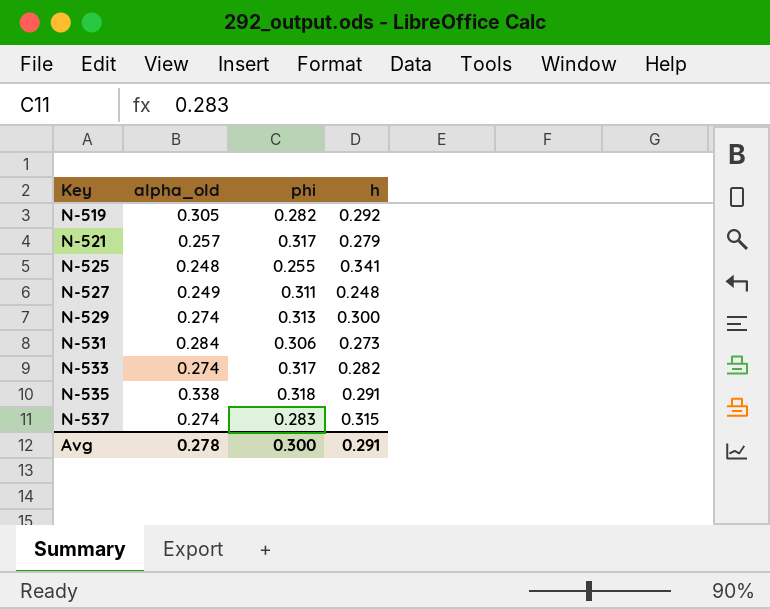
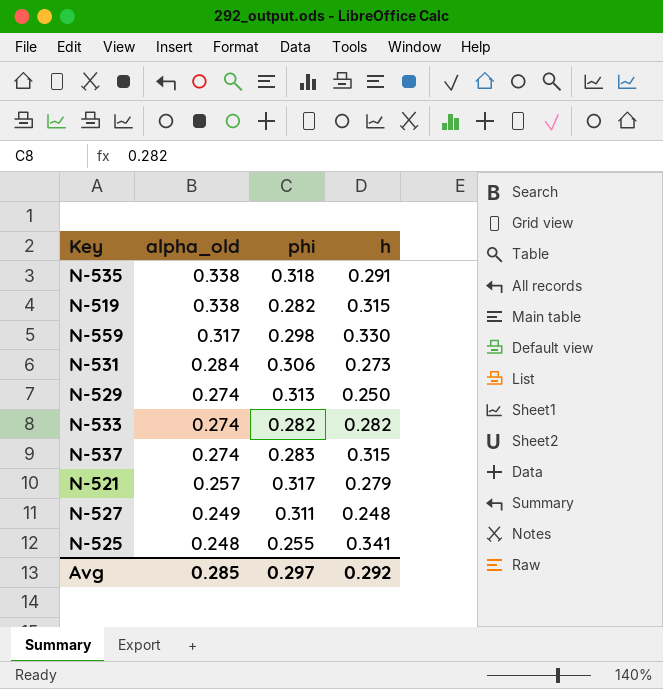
row order: Key ascending -> alpha_old descending
N-519 | alpha_old: 0.305 -> 0.338
N-519 | h: 0.292 -> 0.315
row N-559: none -> 0.317 | 0.298 | 0.330
N-529 | h: 0.300 -> 0.250
N-533 | phi: 0.317 -> 0.282
Avg | alpha_old: 0.278 -> 0.285
Avg | phi: 0.300 -> 0.297
Avg | h: 0.291 -> 0.292

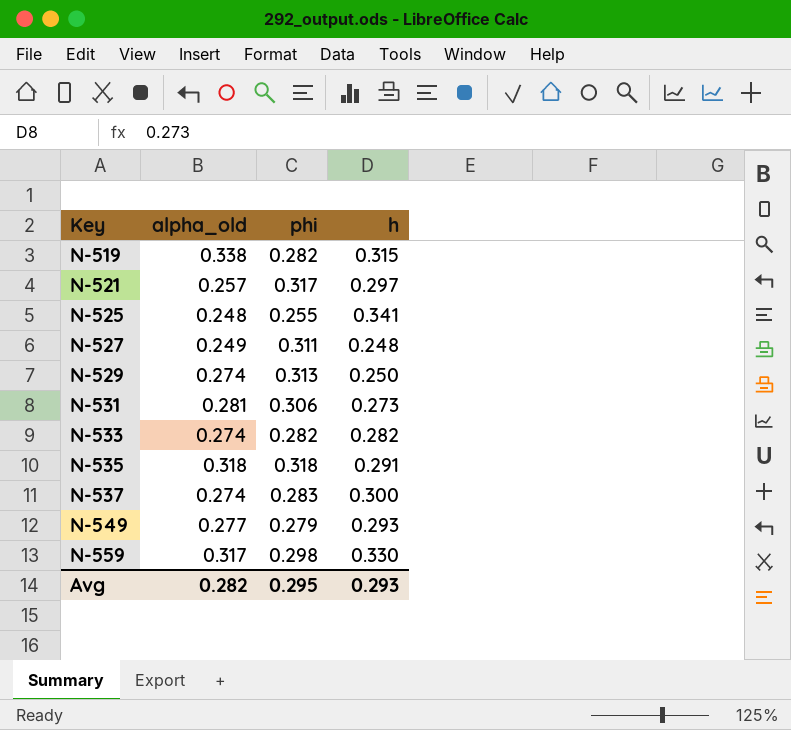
row order: alpha_old descending -> Key ascending
N-521 | h: 0.279 -> 0.297
N-531 | alpha_old: 0.284 -> 0.281
N-535 | alpha_old: 0.338 -> 0.318
N-537 | h: 0.315 -> 0.300
row N-549: none -> 0.277 | 0.279 | 0.293
Avg | alpha_old: 0.285 -> 0.282
Avg | phi: 0.297 -> 0.295
Avg | h: 0.292 -> 0.293

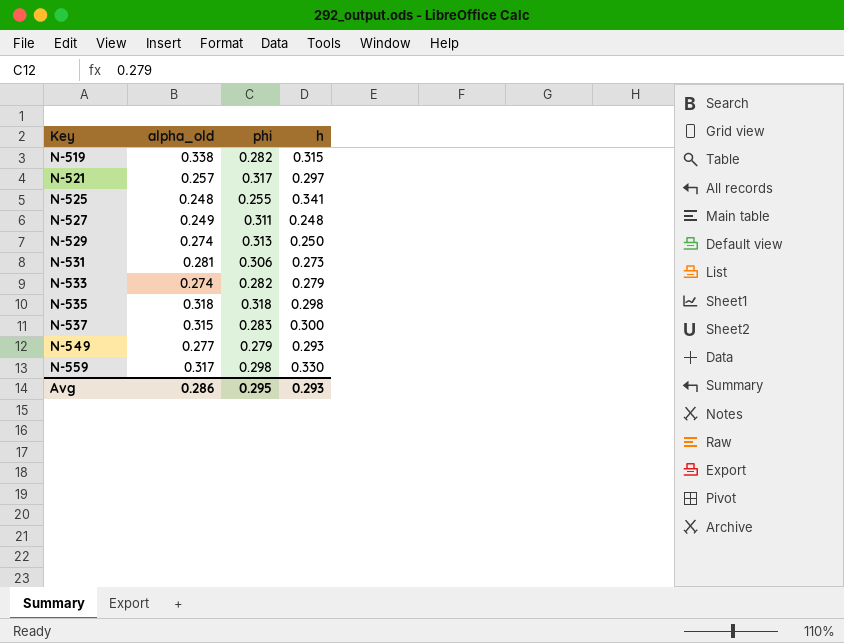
N-533 | h: 0.282 -> 0.279
N-535 | h: 0.291 -> 0.298
N-537 | alpha_old: 0.274 -> 0.315
Avg | alpha_old: 0.282 -> 0.286

